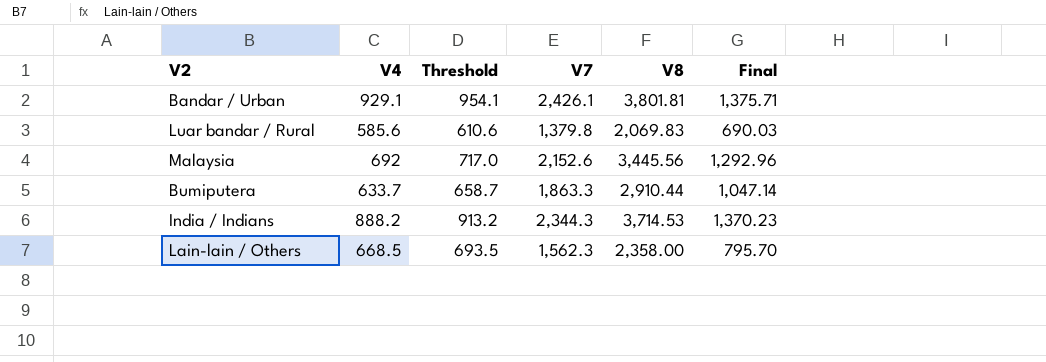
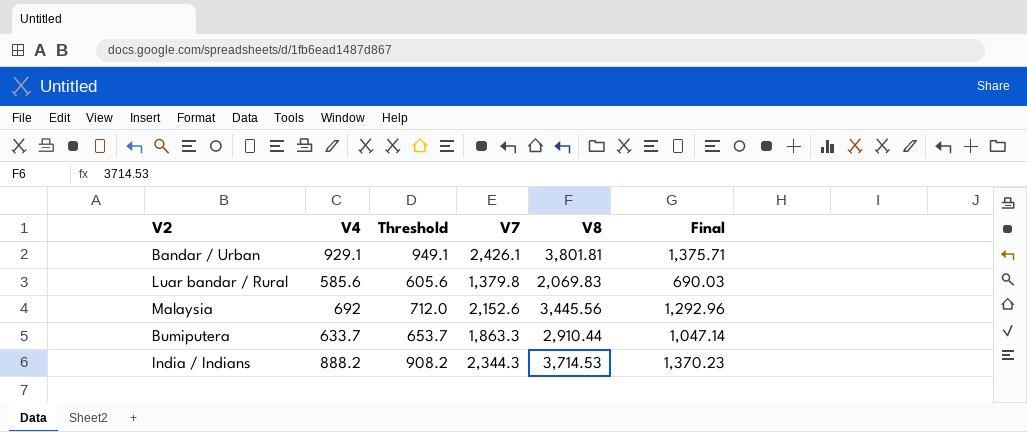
column Threshold | formula: [V4] + 25 -> [V4] + 20
row Lain-lain / Others: 668.5 | 693.5 | 1,562.3 | 2,358.00 | 795.70 -> none

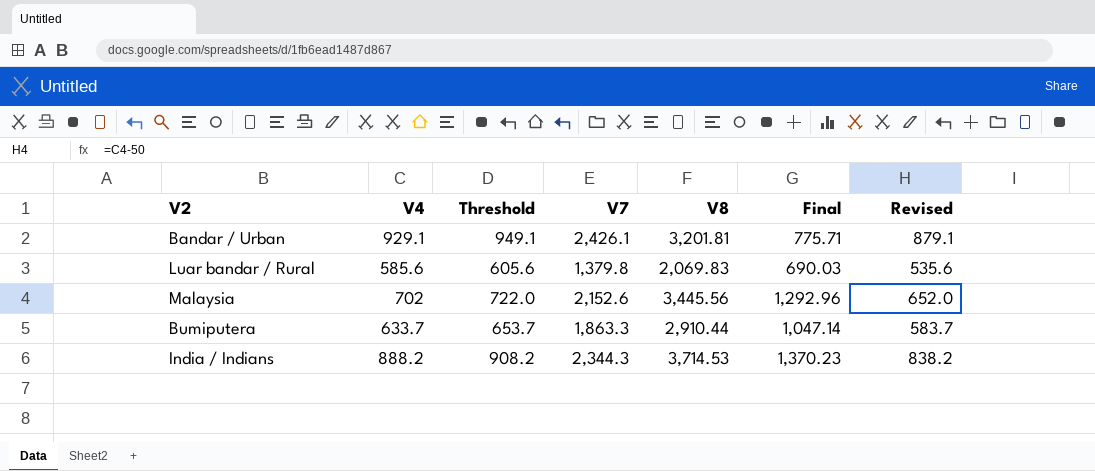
column Revised | formula: none -> [V4] - 50
Bandar / Urban | V8: 3,801.81 -> 3,201.81
Bandar / Urban | Final: 1,375.71 -> 775.71
Malaysia | V4: 692 -> 702
Malaysia | Threshold: 712.0 -> 722.0

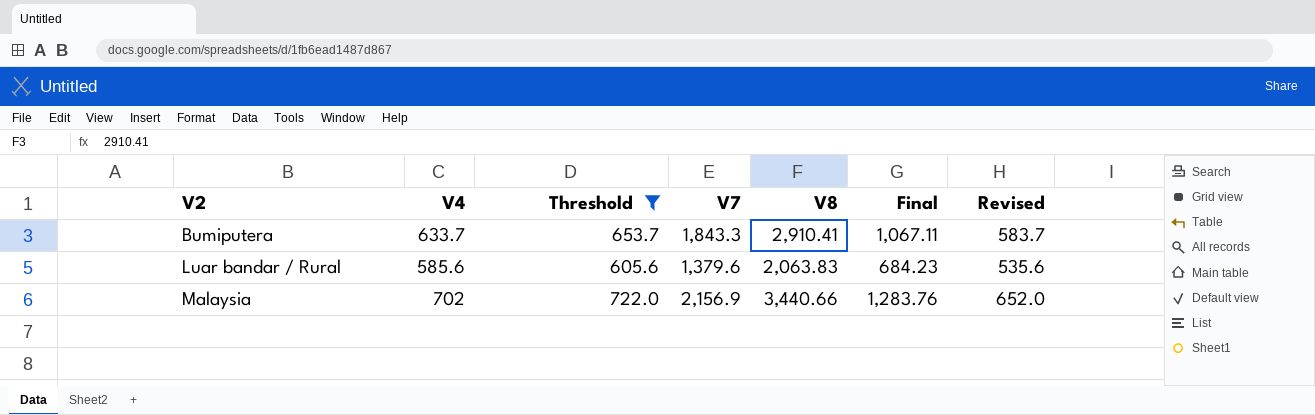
filter: none -> Threshold <= 722.0
row order: none -> V2 ascending
Bumiputera | V7: 1,863.3 -> 1,843.3
Bumiputera | V8: 2,910.44 -> 2,910.41
Bumiputera | Final: 1,047.14 -> 1,067.11
Luar bandar / Rural | V7: 1,379.8 -> 1,379.6
Luar bandar / Rural | V8: 2,069.83 -> 2,063.83
Luar bandar / Rural | Final: 690.03 -> 684.23
Malaysia | V7: 2,152.6 -> 2,156.9
Malaysia | V8: 3,445.56 -> 3,440.66
Malaysia | Final: 1,292.96 -> 1,283.76

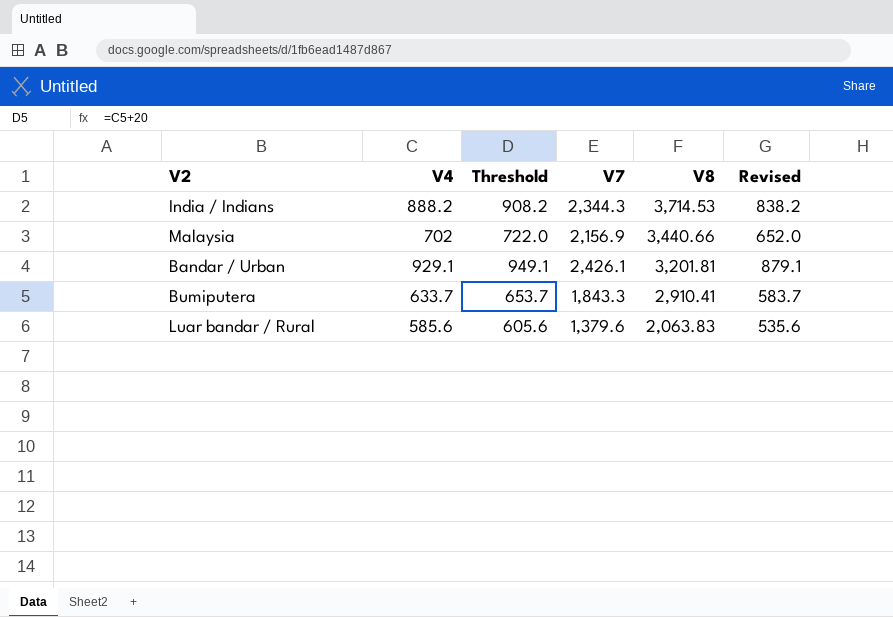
filter: Threshold <= 722.0 -> none
row order: V2 ascending -> V8 descending
column Final | formula: [V8] - [V7] -> none

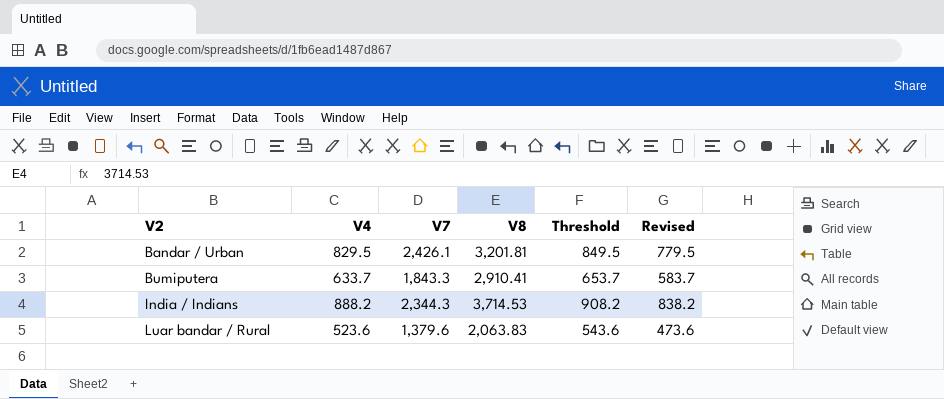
row order: V8 descending -> V2 ascending
column Threshold | position: 3 -> 5
row Malaysia: 702 | 722.0 | 2,156.9 | 3,440.66 | 652.0 -> none
Bandar / Urban | V4: 929.1 -> 829.5
Bandar / Urban | Threshold: 949.1 -> 849.5
Bandar / Urban | Revised: 879.1 -> 779.5
Luar bandar / Rural | V4: 585.6 -> 523.6
Luar bandar / Rural | Threshold: 605.6 -> 543.6
Luar bandar / Rural | Revised: 535.6 -> 473.6

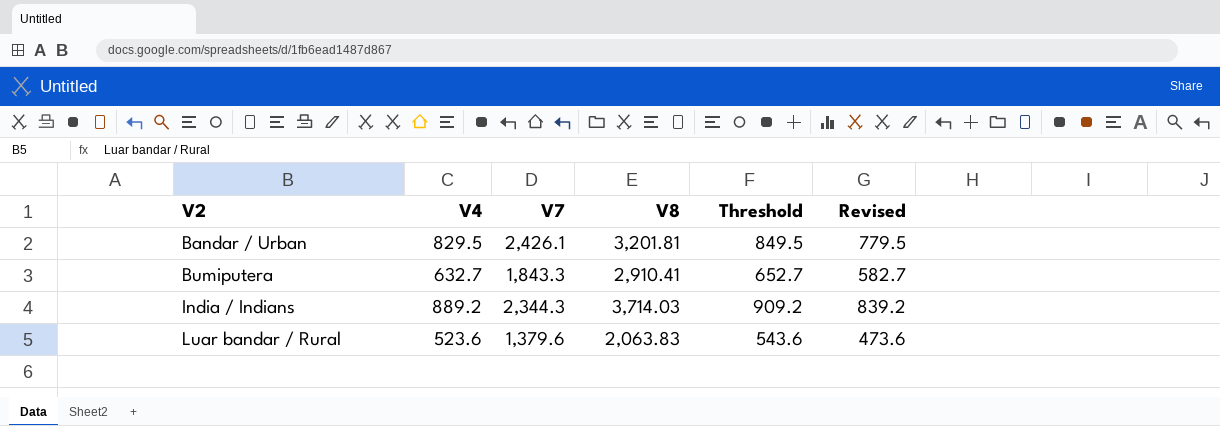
Bumiputera | V4: 633.7 -> 632.7
Bumiputera | Threshold: 653.7 -> 652.7
Bumiputera | Revised: 583.7 -> 582.7
India / Indians | V4: 888.2 -> 889.2
India / Indians | V8: 3,714.53 -> 3,714.03
India / Indians | Threshold: 908.2 -> 909.2
India / Indians | Revised: 838.2 -> 839.2

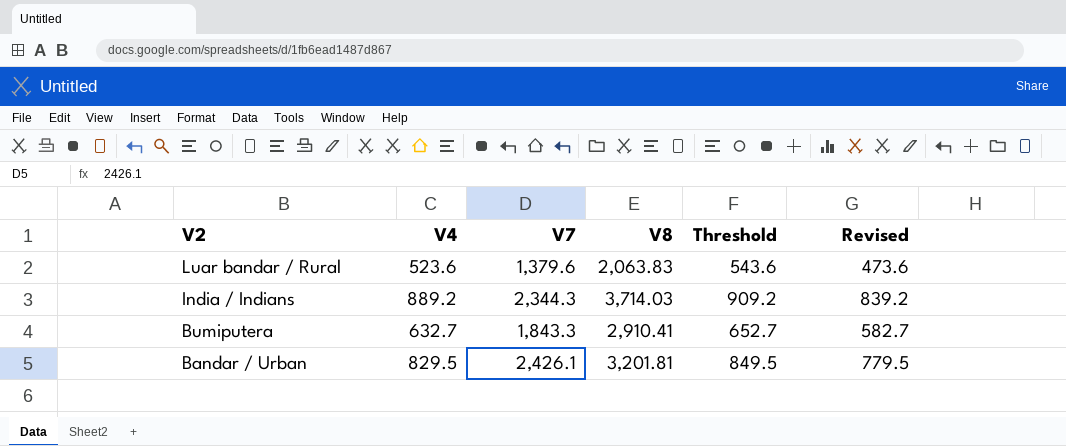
row order: V2 ascending -> V2 descending

